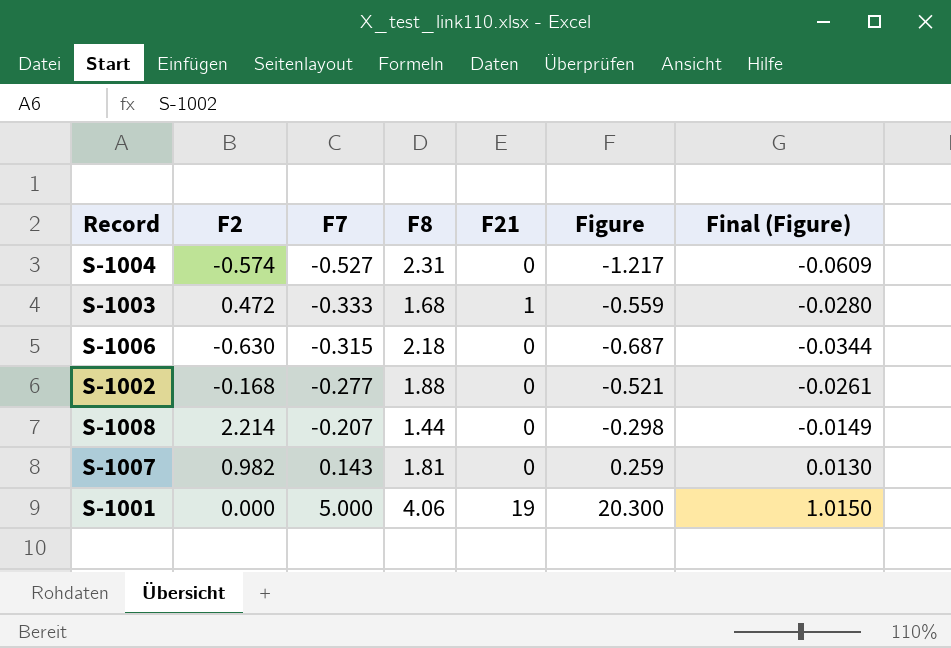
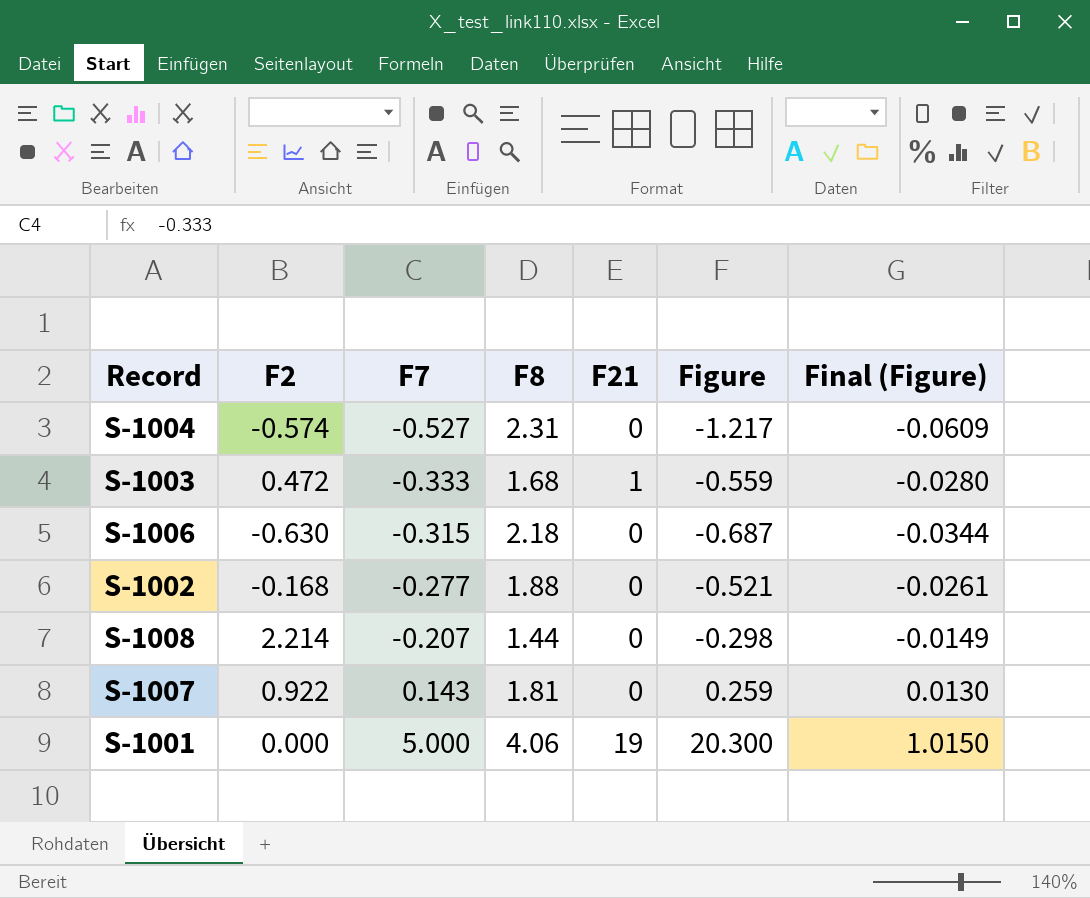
S-1007 | F2: 0.982 -> 0.922

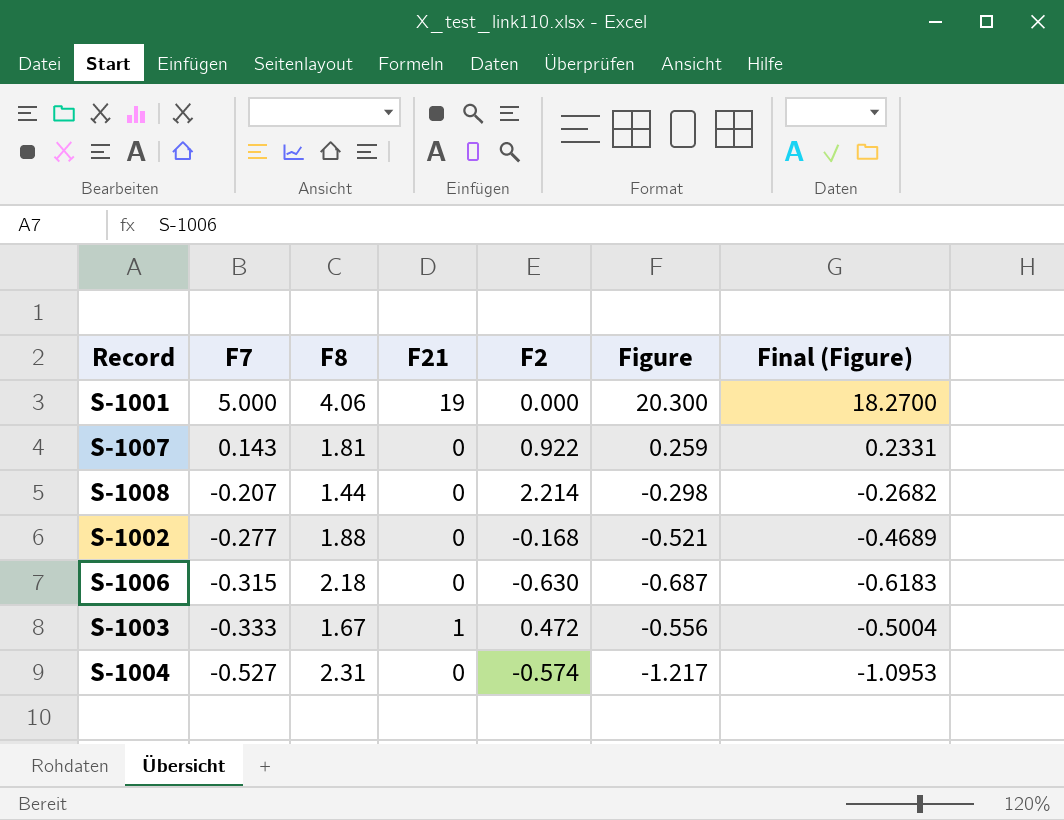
row order: F7 ascending -> F7 descending
column F2 | position: 2 -> 5
column Final (Figure) | formula: [Figure] * 0.05 -> [Figure] * 0.9
S-1003 | F8: 1.68 -> 1.67
S-1003 | Figure: -0.559 -> -0.556

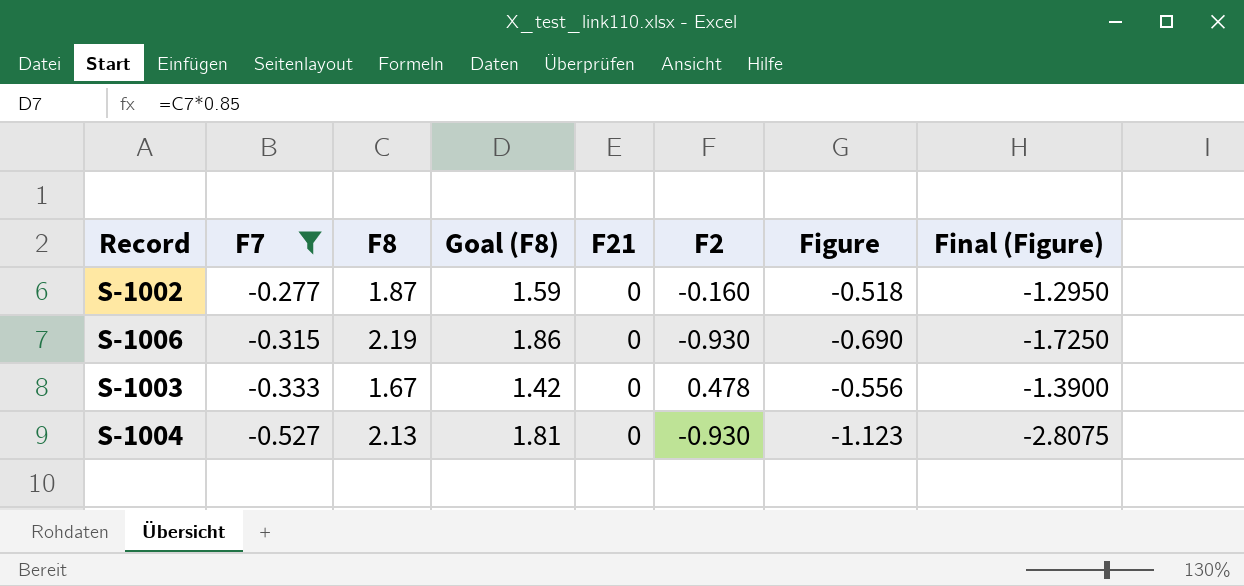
filter: none -> F7 <= -0.277
column Goal (F8) | formula: none -> [F8] * 0.85
column Final (Figure) | formula: [Figure] * 0.9 -> [Figure] * 2.5
S-1002 | F8: 1.88 -> 1.87
S-1002 | F2: -0.168 -> -0.160
S-1002 | Figure: -0.521 -> -0.518
S-1006 | F8: 2.18 -> 2.19
S-1006 | F2: -0.630 -> -0.930
S-1006 | Figure: -0.687 -> -0.690
S-1003 | F21: 1 -> 0
S-1003 | F2: 0.472 -> 0.478
S-1004 | F8: 2.31 -> 2.13
S-1004 | F2: -0.574 -> -0.930
S-1004 | Figure: -1.217 -> -1.123

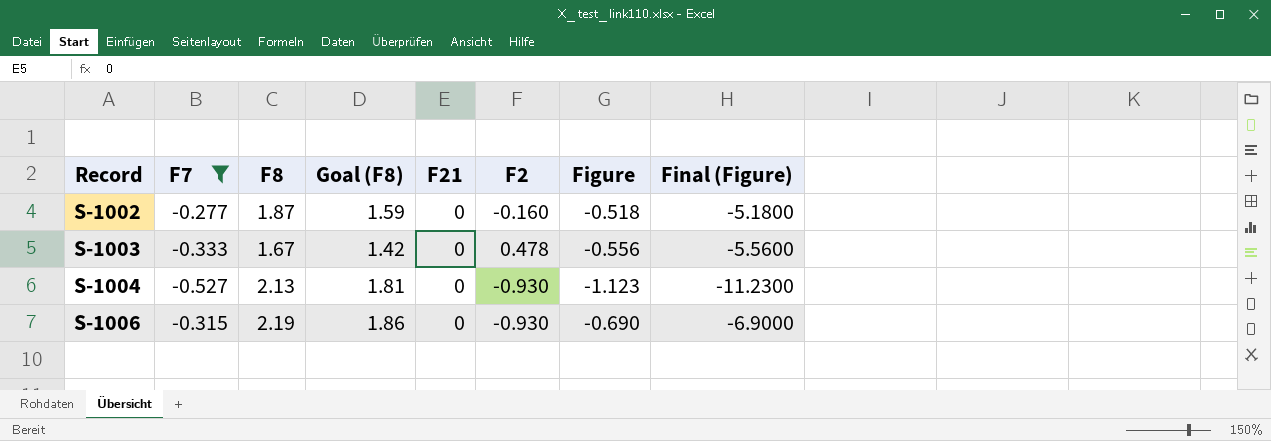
row order: F7 descending -> Record ascending
column Final (Figure) | formula: [Figure] * 2.5 -> [Figure] * 10

